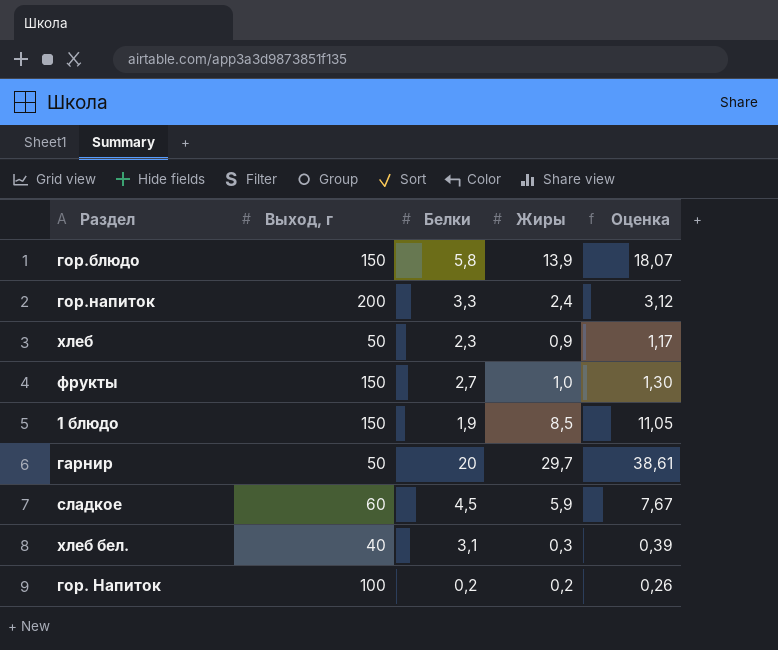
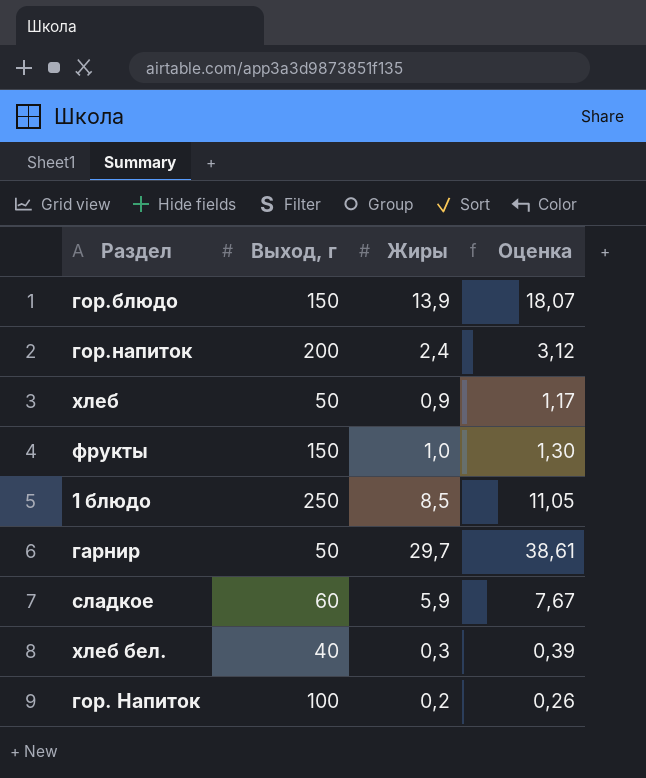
column Белки | position: 3 -> none
1 блюдо | Выход, г: 150 -> 250

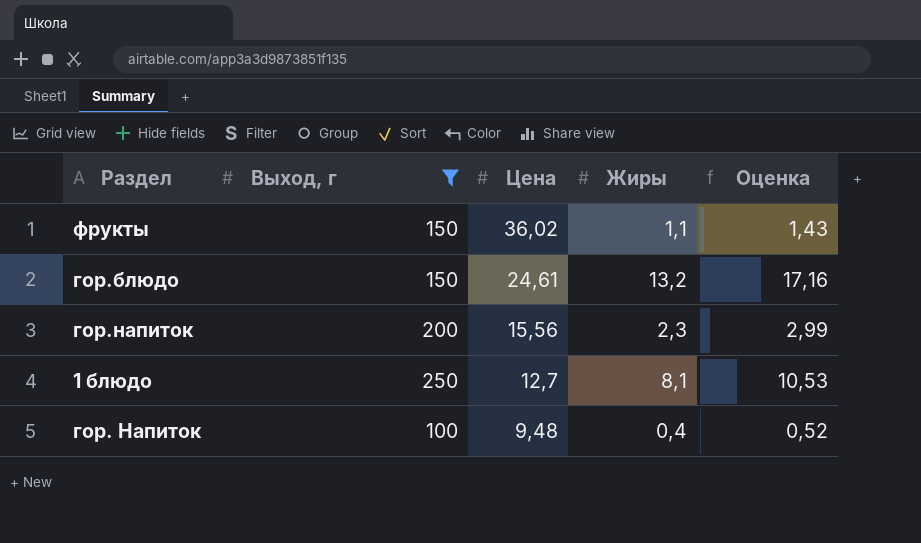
filter: none -> Выход, г >= 100
row order: none -> Цена descending
column Цена | position: none -> 3
фрукты | Жиры: 1,0 -> 1,1
фрукты | Оценка: 1,30 -> 1,43
гор.блюдо | Жиры: 13,9 -> 13,2
гор.блюдо | Оценка: 18,07 -> 17,16
гор.напиток | Жиры: 2,4 -> 2,3
гор.напиток | Оценка: 3,12 -> 2,99
1 блюдо | Жиры: 8,5 -> 8,1
1 блюдо | Оценка: 11,05 -> 10,53
гор. Напиток | Жиры: 0,2 -> 0,4
гор. Напиток | Оценка: 0,26 -> 0,52

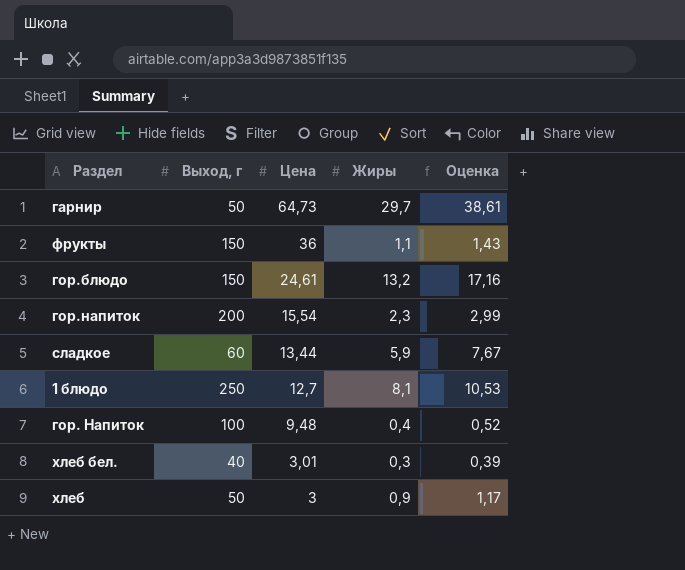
filter: Выход, г >= 100 -> none
фрукты | Цена: 36,02 -> 36
гор.напиток | Цена: 15,56 -> 15,54

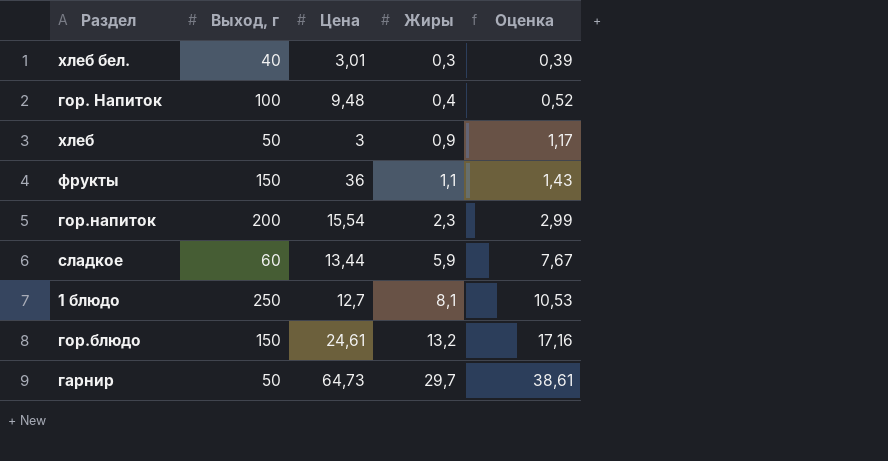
row order: Цена descending -> Жиры ascending

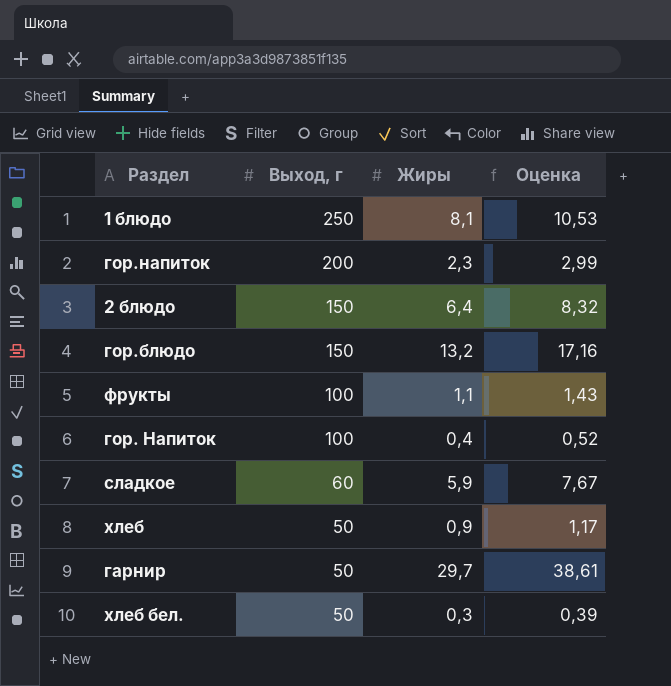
row order: Жиры ascending -> Выход, г descending
column Цена | position: 3 -> none
row 2 блюдо: none -> 150 | 6,4 | 8,32
фрукты | Выход, г: 150 -> 100
хлеб бел. | Выход, г: 40 -> 50

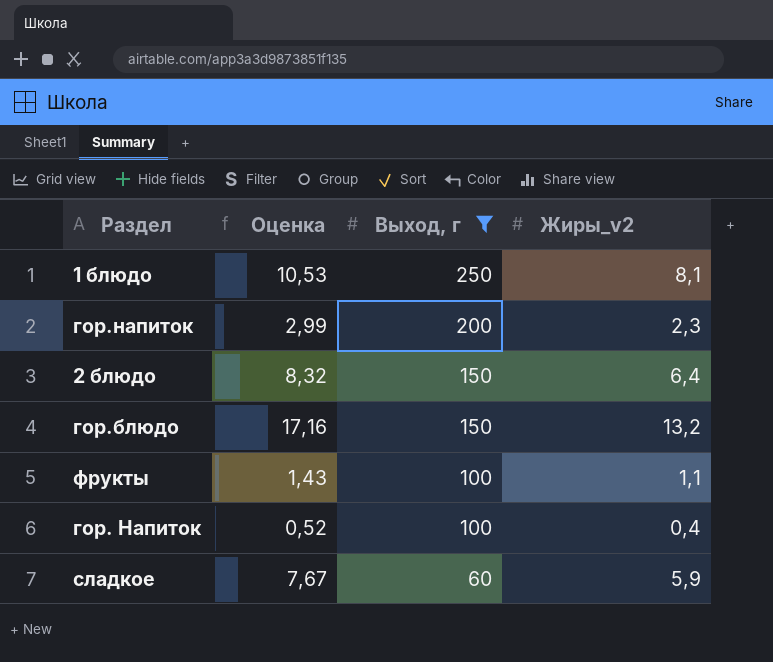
filter: none -> Выход, г != 50
column Оценка | position: 4 -> 2
column name: Жиры -> Жиры_v2

